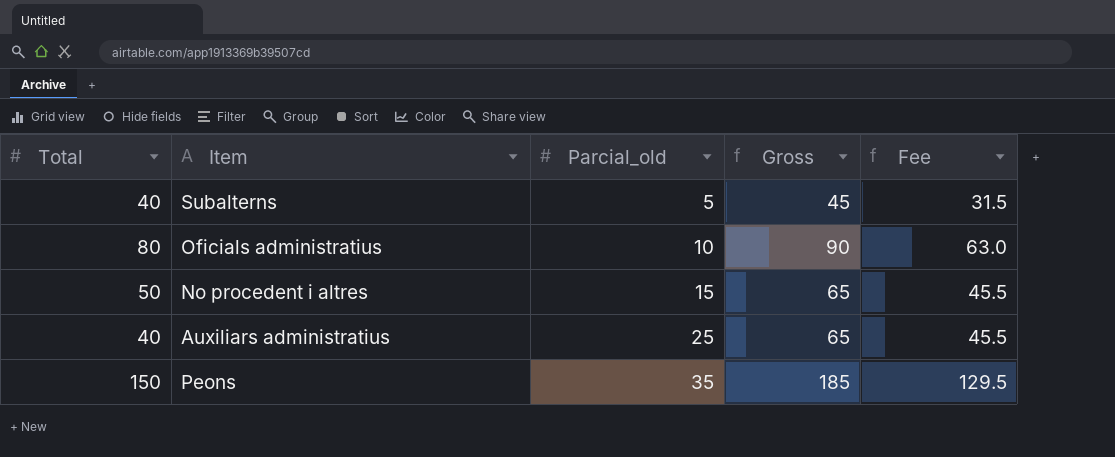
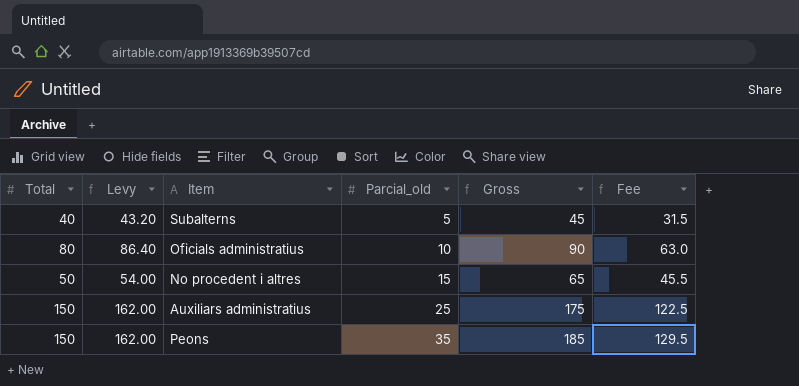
column Levy | formula: none -> [Total] * 1.08
Auxiliars administratius | Total: 40 -> 150
Auxiliars administratius | Gross: 65 -> 175
Auxiliars administratius | Fee: 45.5 -> 122.5

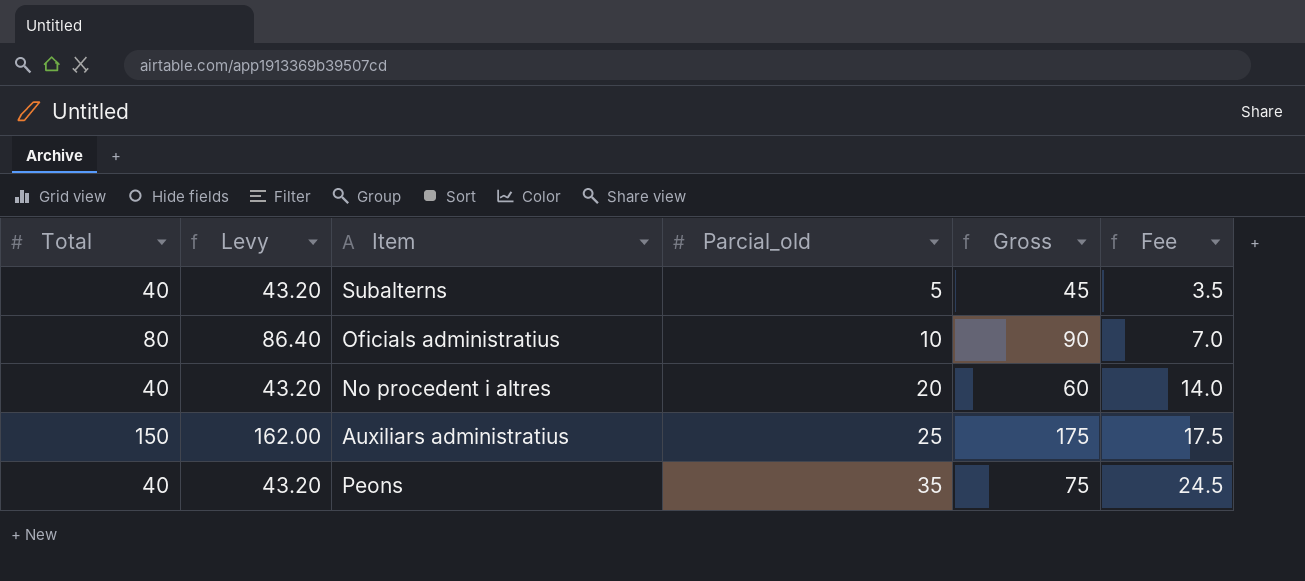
column Fee | formula: [Gross] * 0.7 -> [Parcial_old] * 0.7
No procedent i altres | Total: 50 -> 40
No procedent i altres | Levy: 54.00 -> 43.20
No procedent i altres | Parcial_old: 15 -> 20
No procedent i altres | Gross: 65 -> 60
Peons | Total: 150 -> 40
Peons | Levy: 162.00 -> 43.20
Peons | Gross: 185 -> 75

